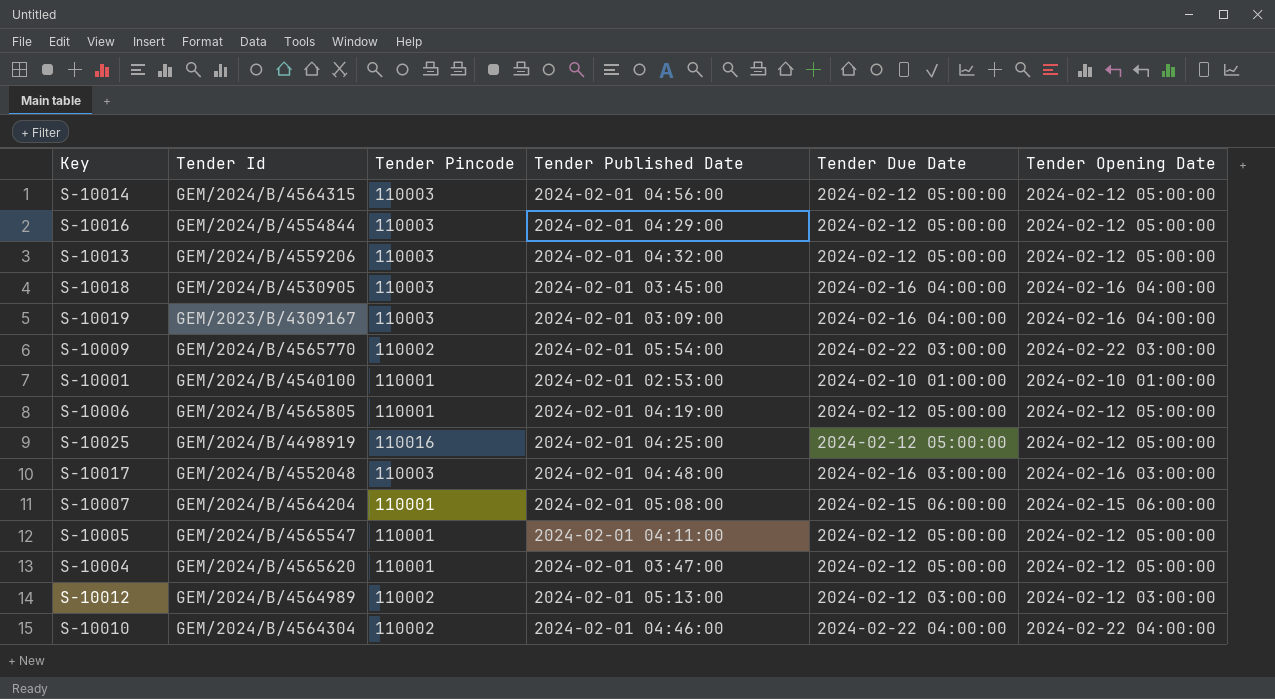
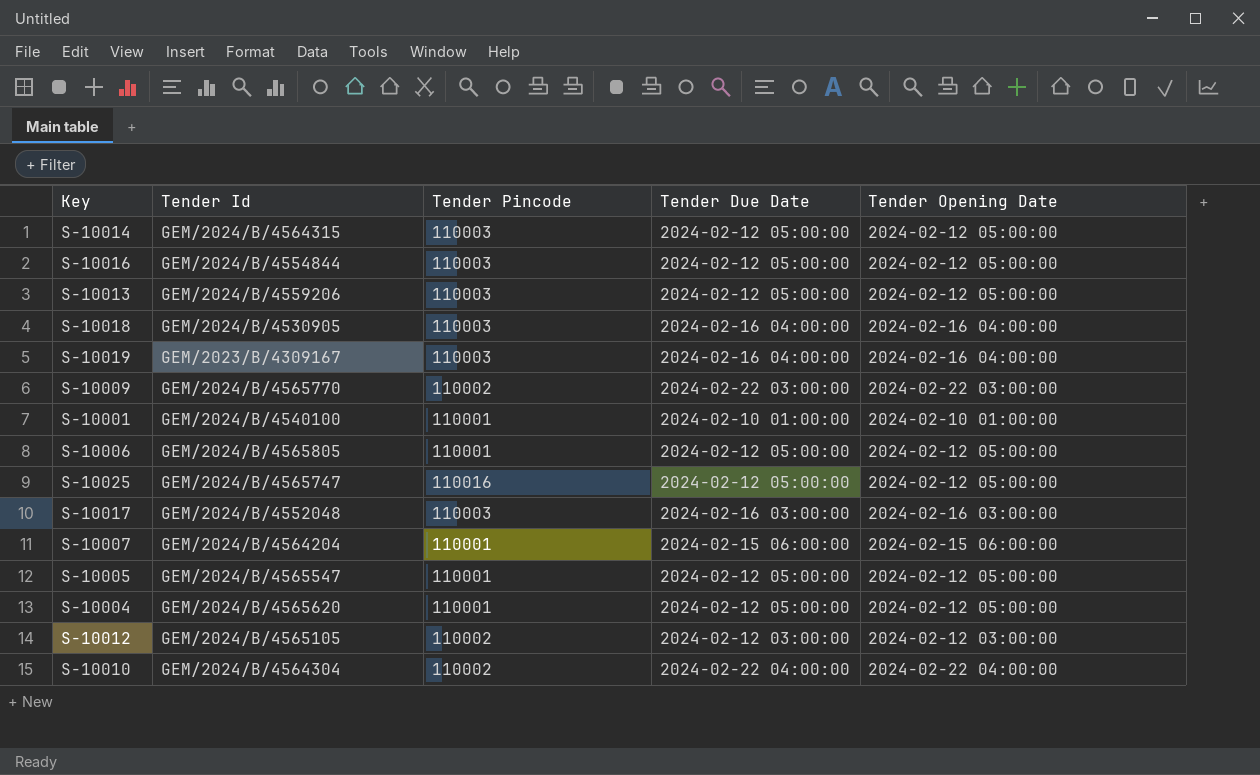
column Tender Published Date | position: 4 -> none
S-10025 | Tender Id: GEM/2024/B/4498919 -> GEM/2024/B/4565747
S-10012 | Tender Id: GEM/2024/B/4564989 -> GEM/2024/B/4565105

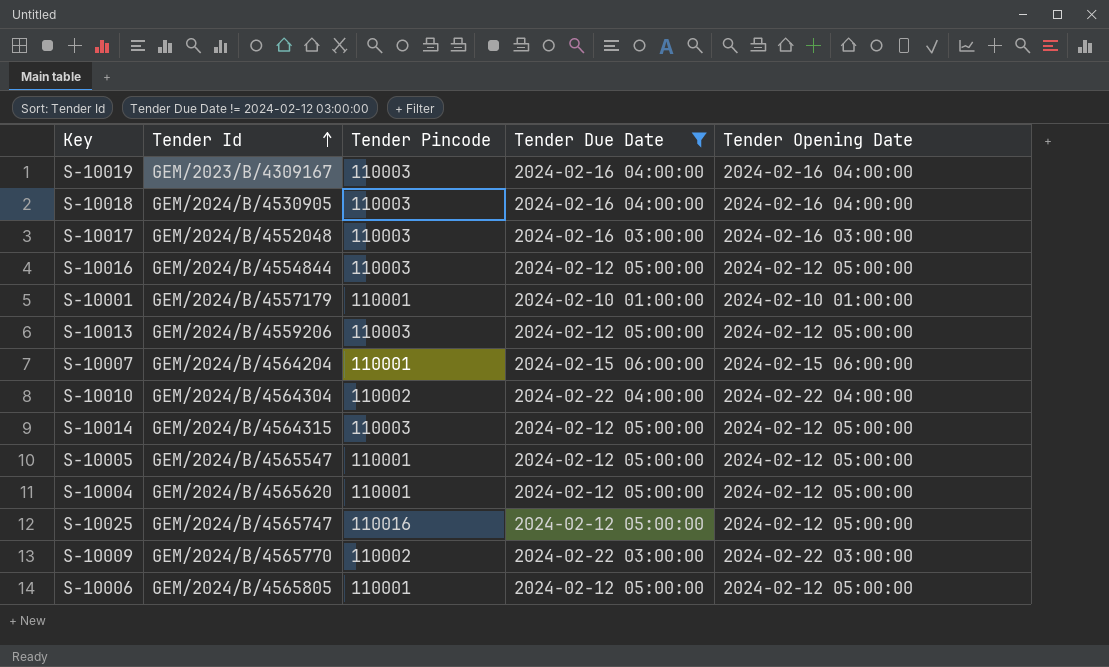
filter: none -> Tender Due Date != 2024-02-12 03:00:00
row order: none -> Tender Id ascending
S-10001 | Tender Id: GEM/2024/B/4540100 -> GEM/2024/B/4557179

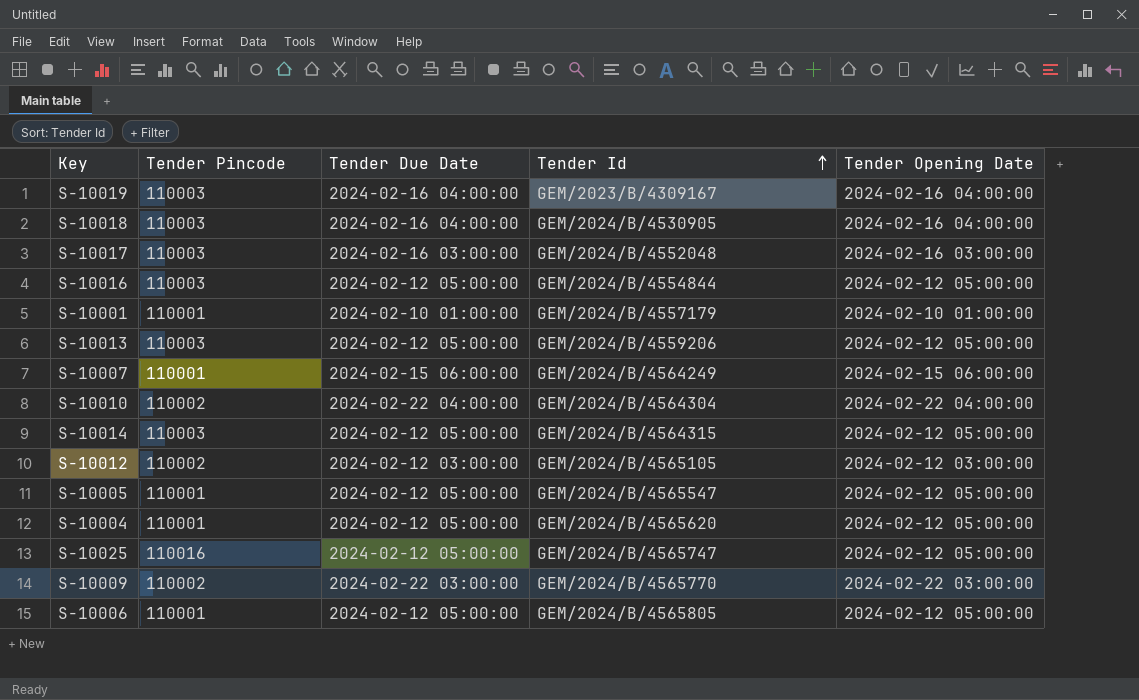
filter: Tender Due Date != 2024-02-12 03:00:00 -> none
column Tender Id | position: 2 -> 4
S-10007 | Tender Id: GEM/2024/B/4564204 -> GEM/2024/B/4564249

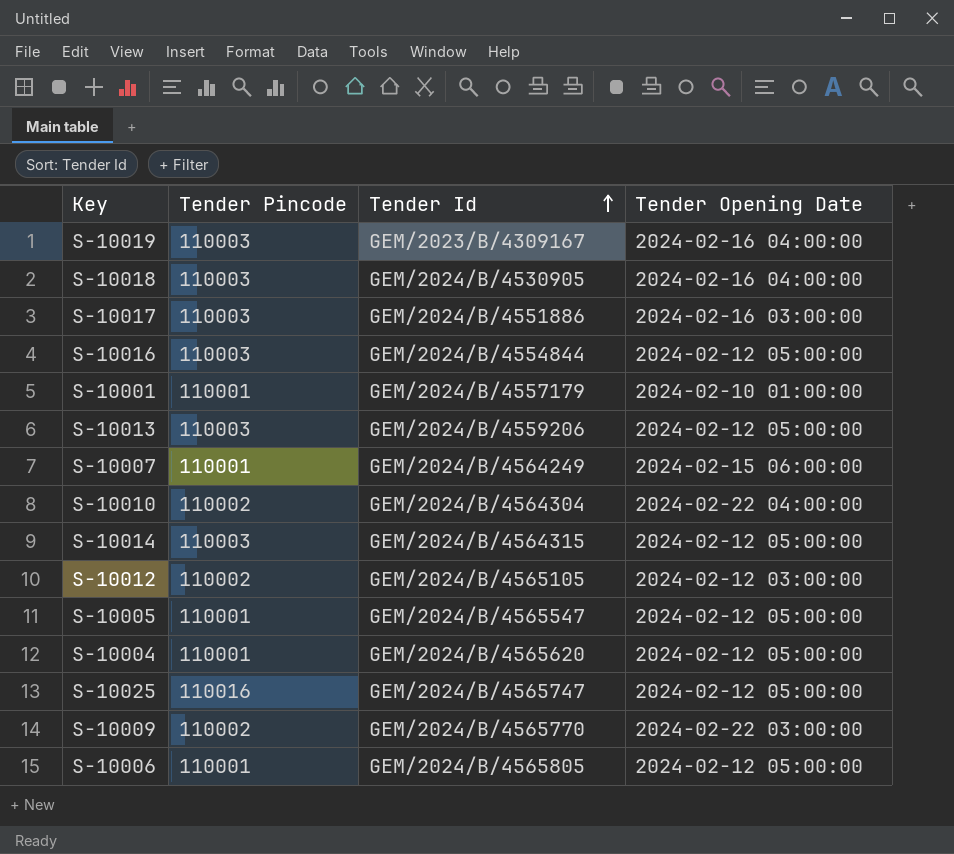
column Tender Due Date | position: 3 -> none
S-10017 | Tender Id: GEM/2024/B/4552048 -> GEM/2024/B/4551886

